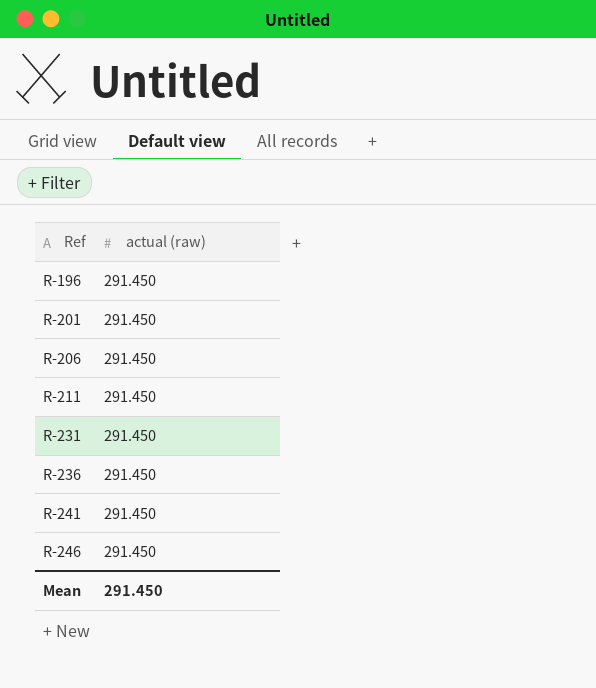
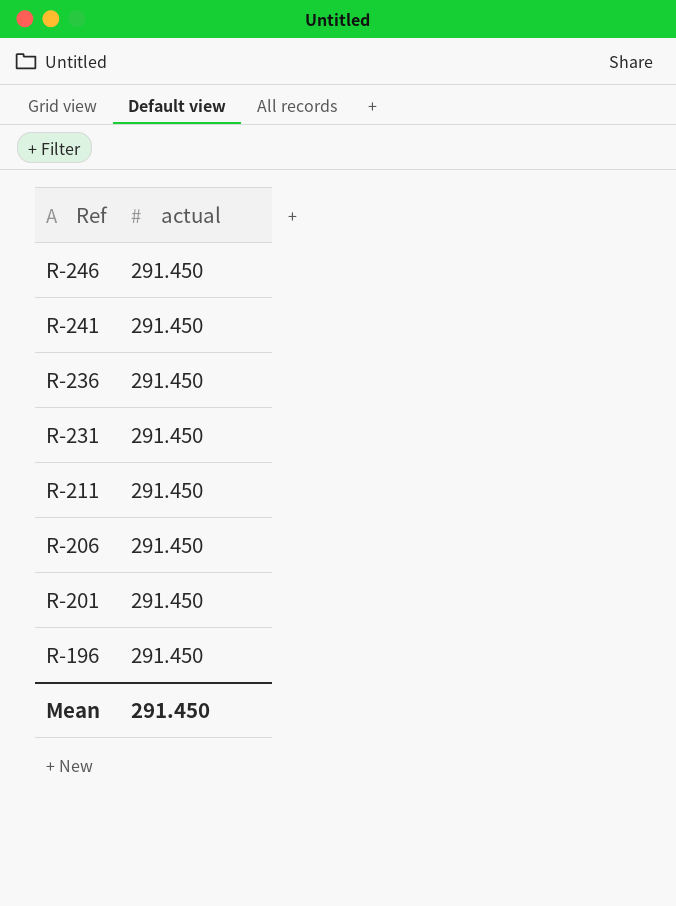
row order: Ref ascending -> Ref descending
column name: actual (raw) -> actual

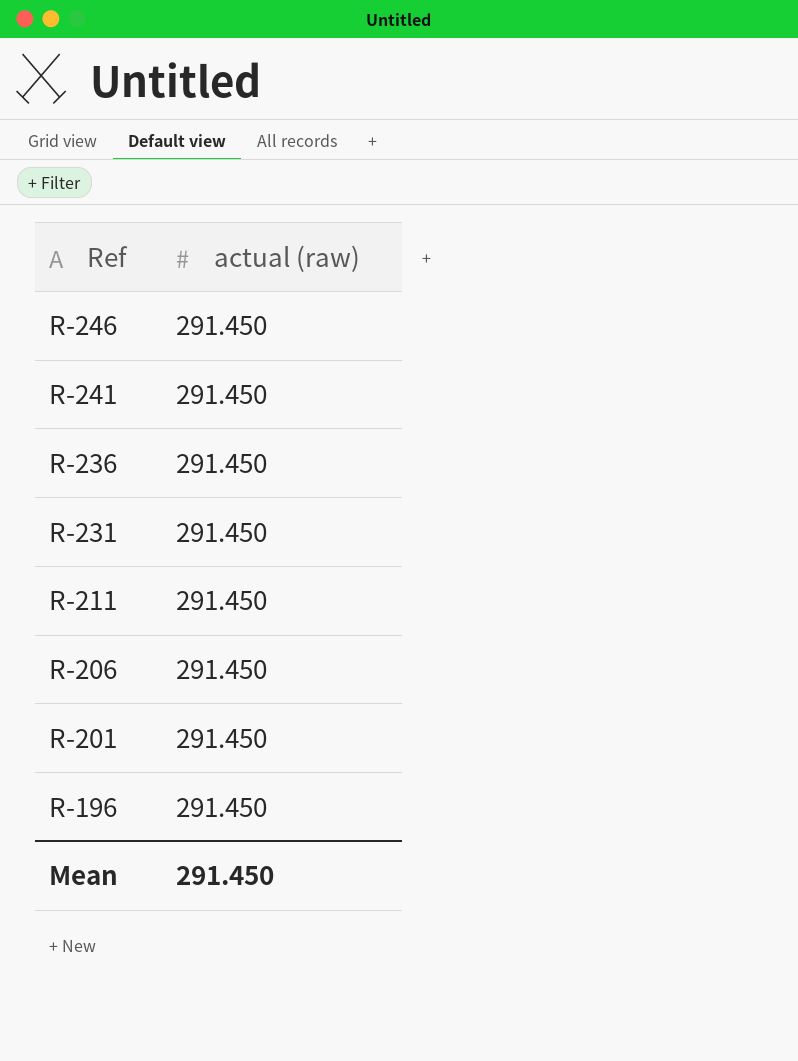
column name: actual -> actual (raw)

